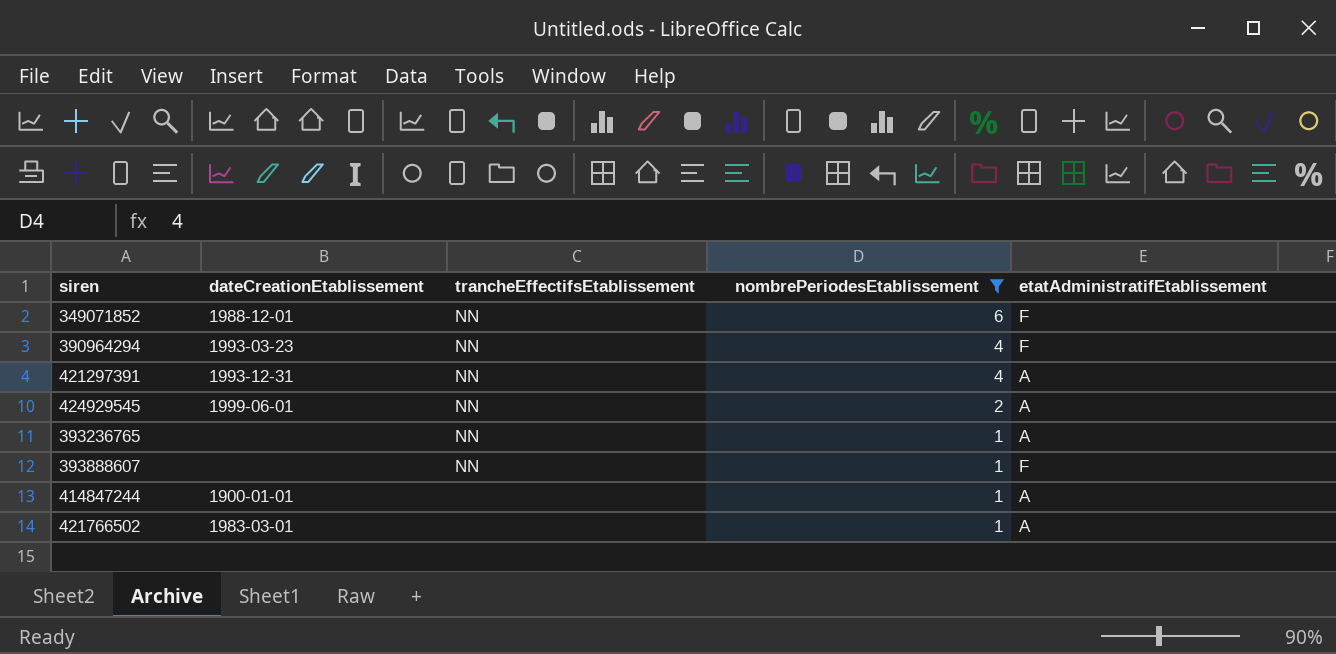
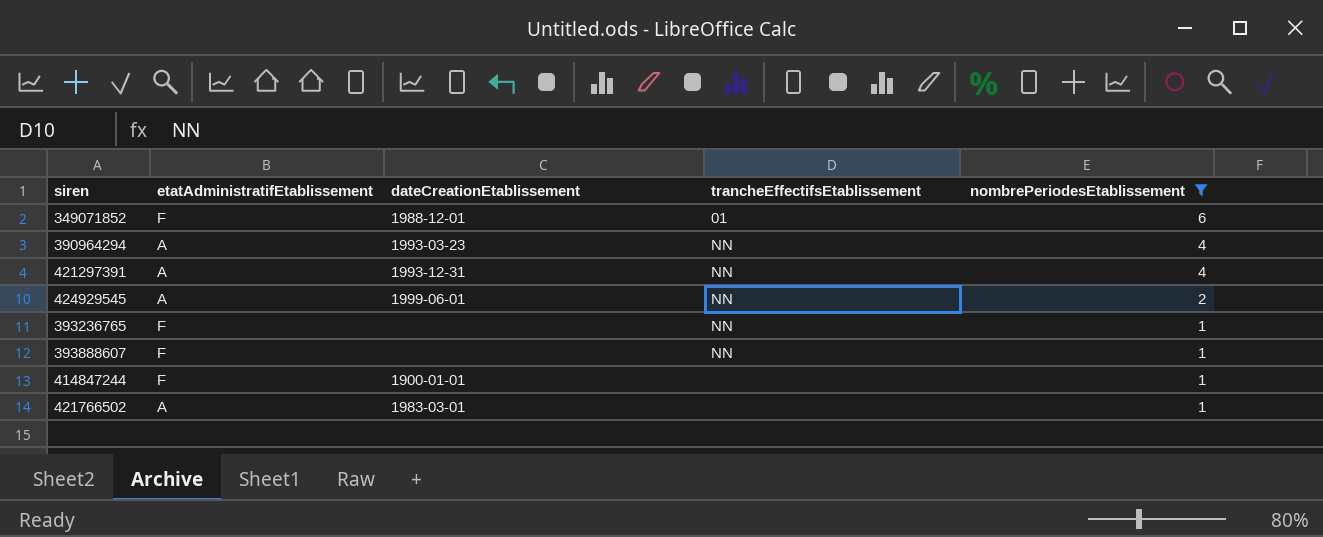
column etatAdministratifEtablissement | position: 5 -> 2
349071852 | trancheEffectifsEtablissement: NN -> 01
390964294 | etatAdministratifEtablissement: F -> A
393236765 | etatAdministratifEtablissement: A -> F
414847244 | etatAdministratifEtablissement: A -> F

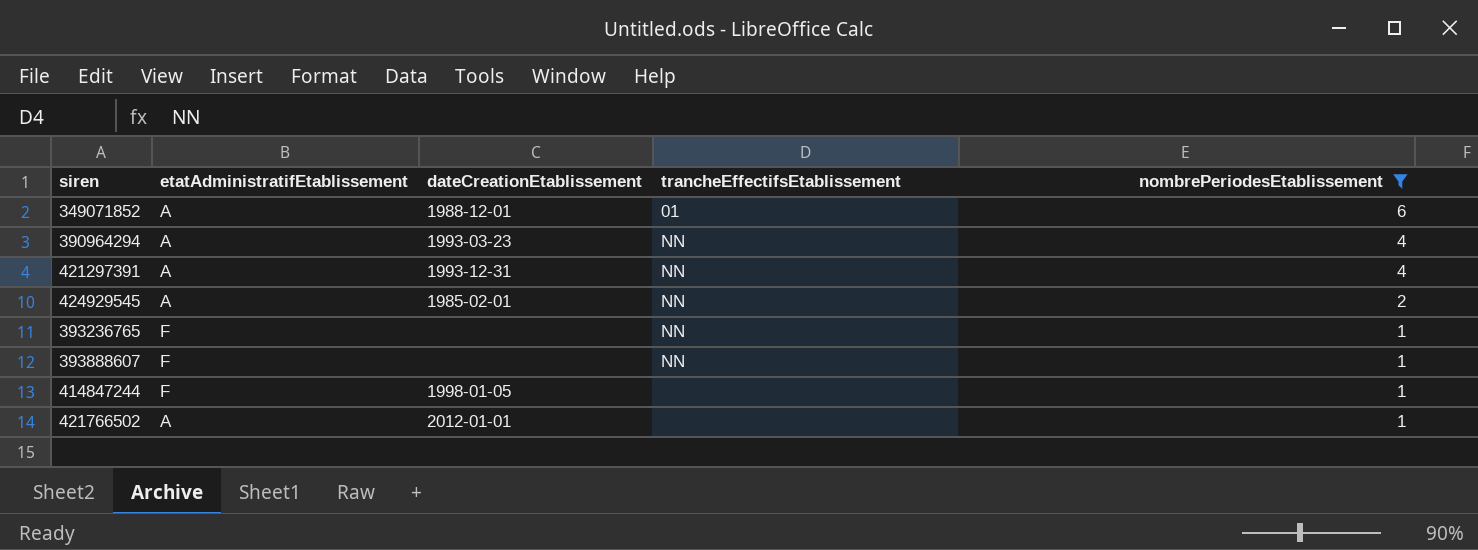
349071852 | etatAdministratifEtablissement: F -> A
424929545 | dateCreationEtablissement: 1999-06-01 -> 1985-02-01
414847244 | dateCreationEtablissement: 1900-01-01 -> 1998-01-05
421766502 | dateCreationEtablissement: 1983-03-01 -> 2012-01-01

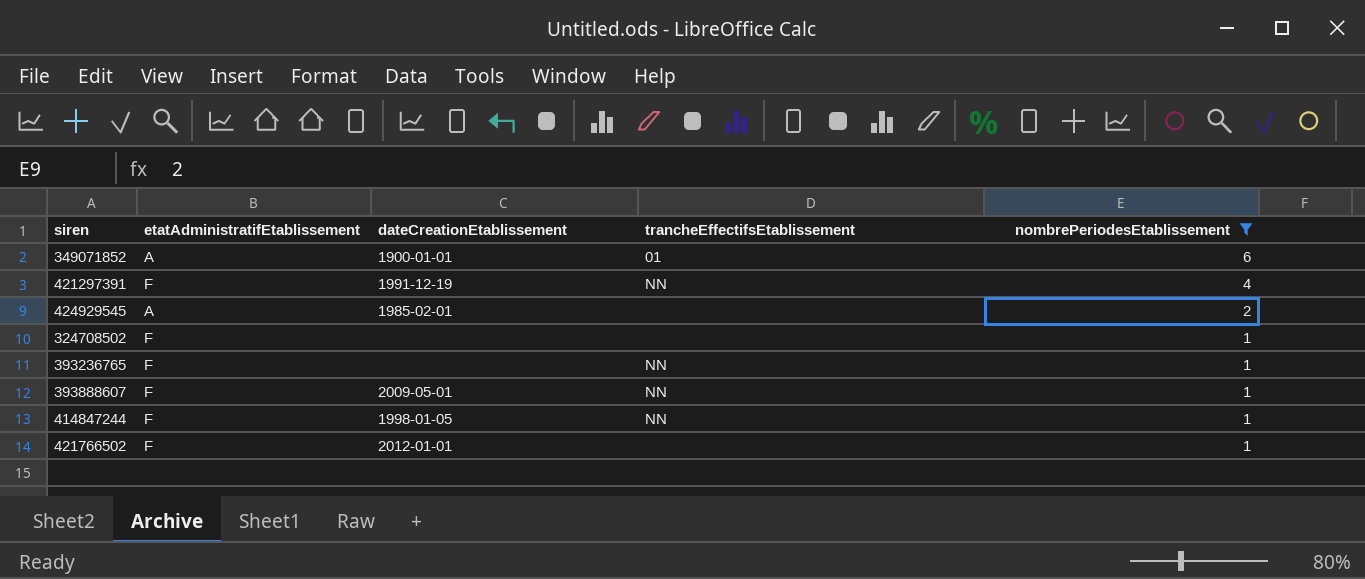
row 390964294: A | 1993-03-23 | NN | 4 -> none
349071852 | dateCreationEtablissement: 1988-12-01 -> 1900-01-01
421297391 | etatAdministratifEtablissement: A -> F
421297391 | dateCreationEtablissement: 1993-12-31 -> 1991-12-19
424929545 | trancheEffectifsEtablissement: NN -> none
row 324708502: none -> F | none | none | 1
393888607 | dateCreationEtablissement: none -> 2009-05-01
414847244 | trancheEffectifsEtablissement: none -> NN
421766502 | etatAdministratifEtablissement: A -> F

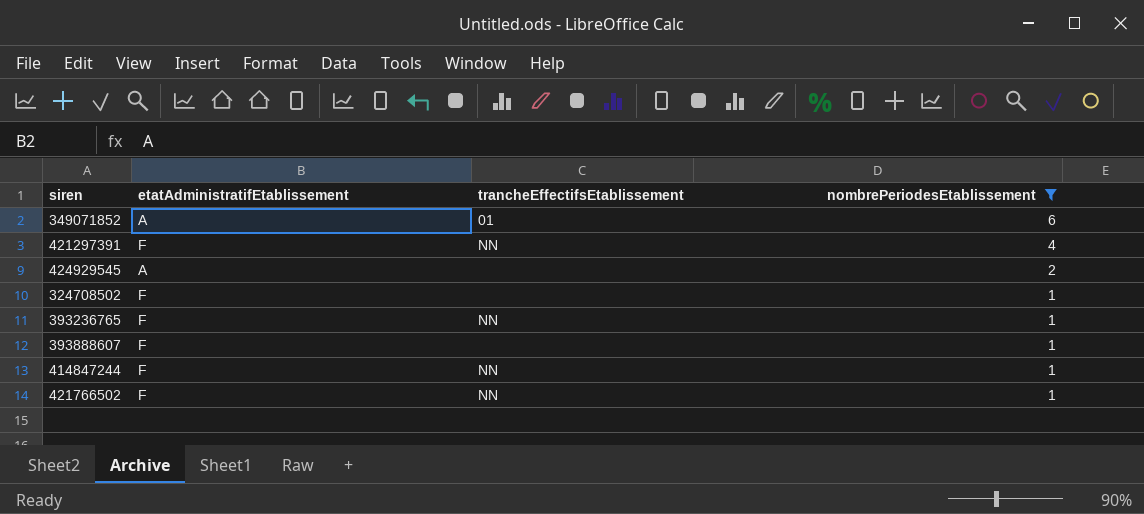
column dateCreationEtablissement | position: 3 -> none
393888607 | trancheEffectifsEtablissement: NN -> none
421766502 | trancheEffectifsEtablissement: none -> NN

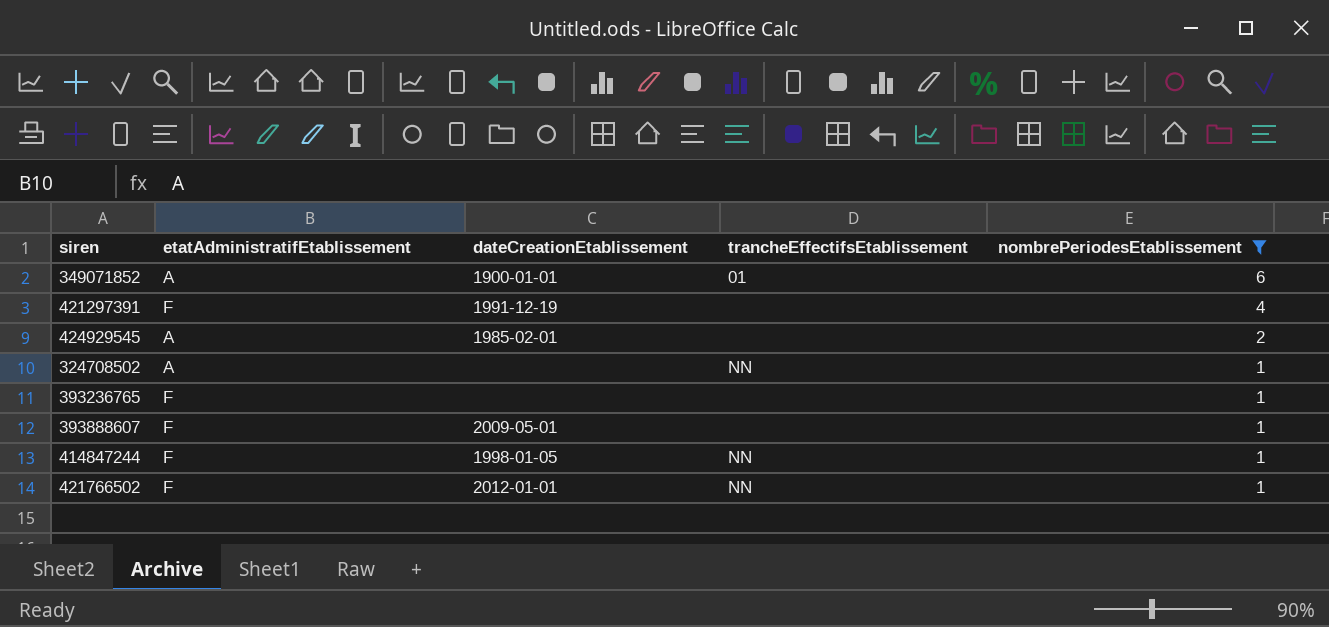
column dateCreationEtablissement | position: none -> 3
421297391 | trancheEffectifsEtablissement: NN -> none
324708502 | etatAdministratifEtablissement: F -> A
324708502 | trancheEffectifsEtablissement: none -> NN
393236765 | trancheEffectifsEtablissement: NN -> none

